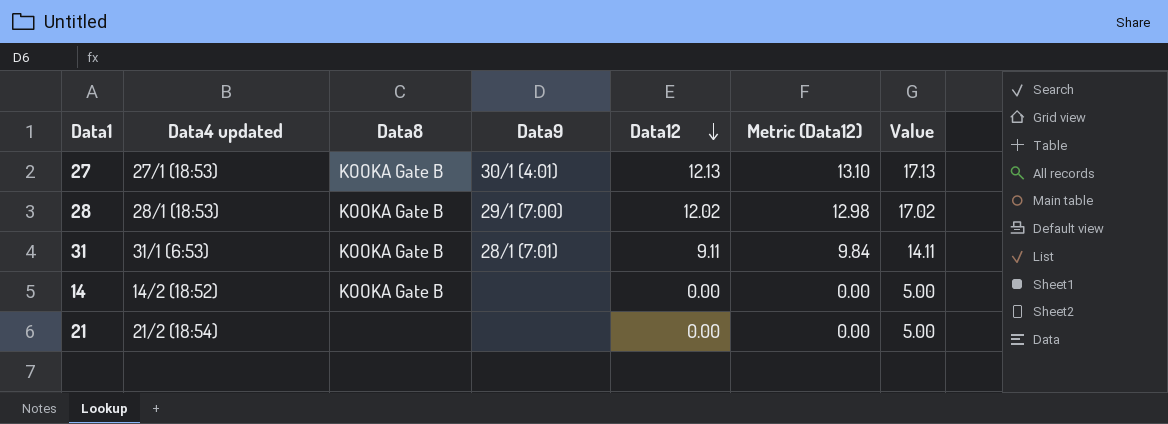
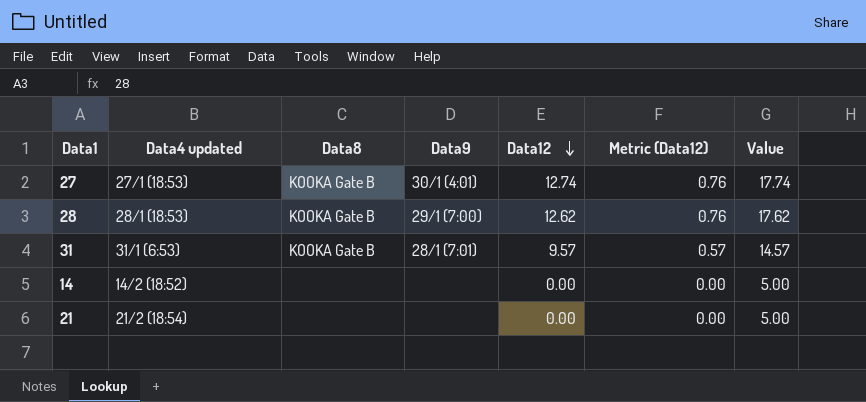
column Metric (Data12) | formula: [Data12] * 1.08 -> [Data12] * 0.06
27 | Data12: 12.13 -> 12.74
27 | Value: 17.13 -> 17.74
28 | Data12: 12.02 -> 12.62
28 | Value: 17.02 -> 17.62
31 | Data12: 9.11 -> 9.57
31 | Value: 14.11 -> 14.57
14 | Data8: KOOKA Gate B -> none

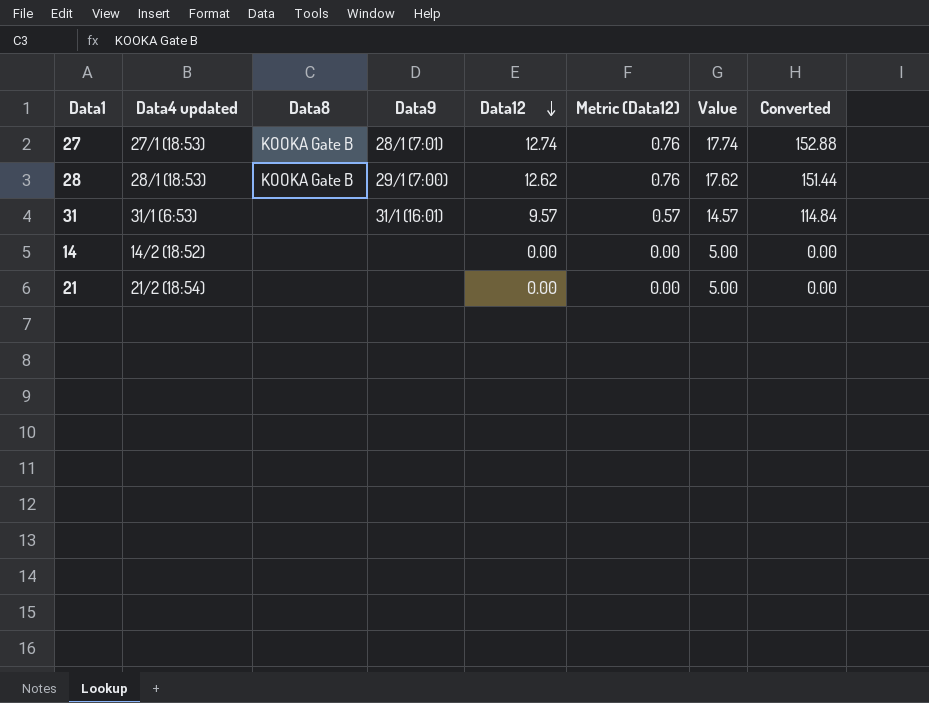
column Converted | formula: none -> [Data12] * 12
27 | Data9: 30/1 (4:01) -> 28/1 (7:01)
31 | Data8: KOOKA Gate B -> none
31 | Data9: 28/1 (7:01) -> 31/1 (16:01)

